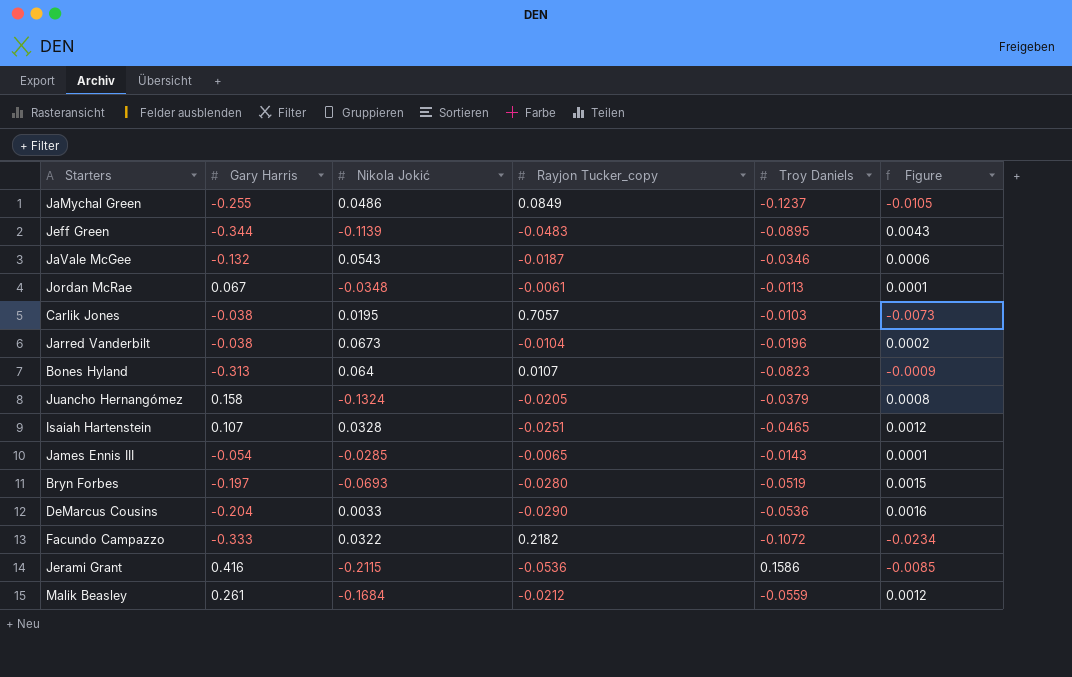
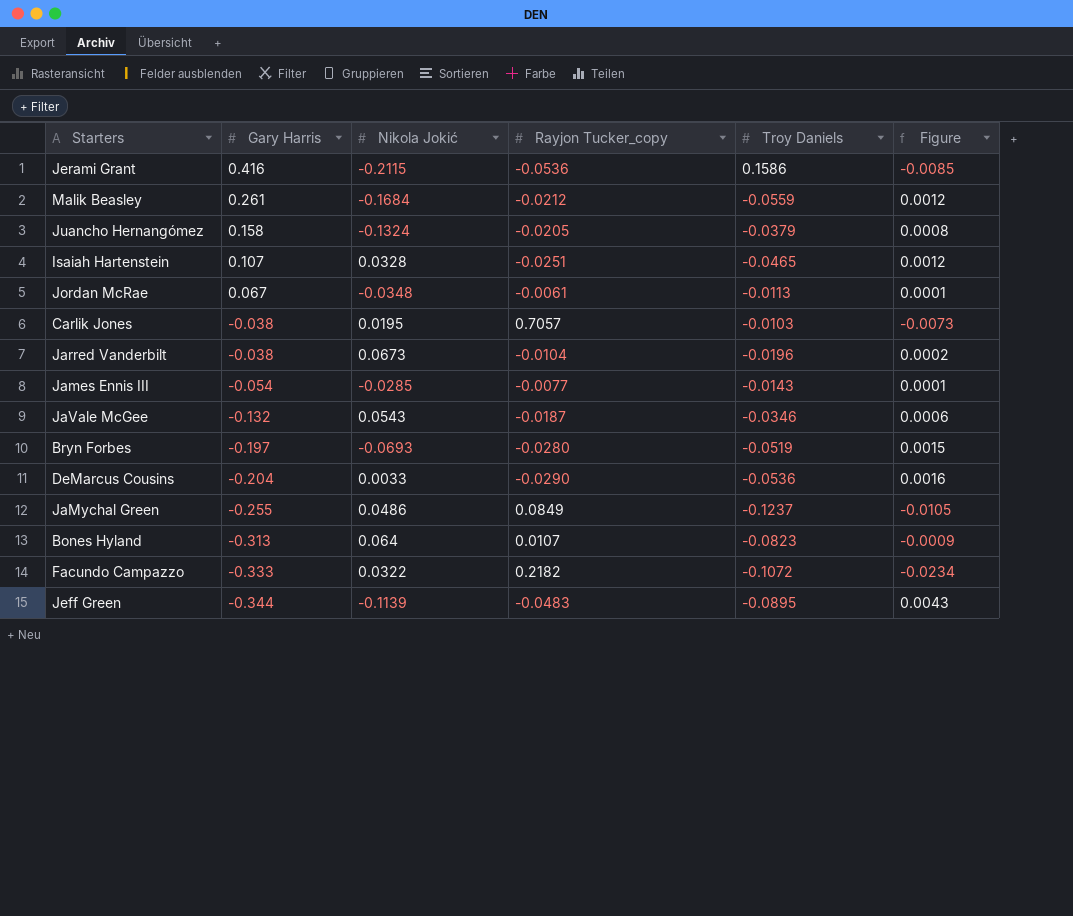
row order: none -> Gary Harris descending
James Ennis III | Rayjon Tucker_copy: -0.0065 -> -0.0077

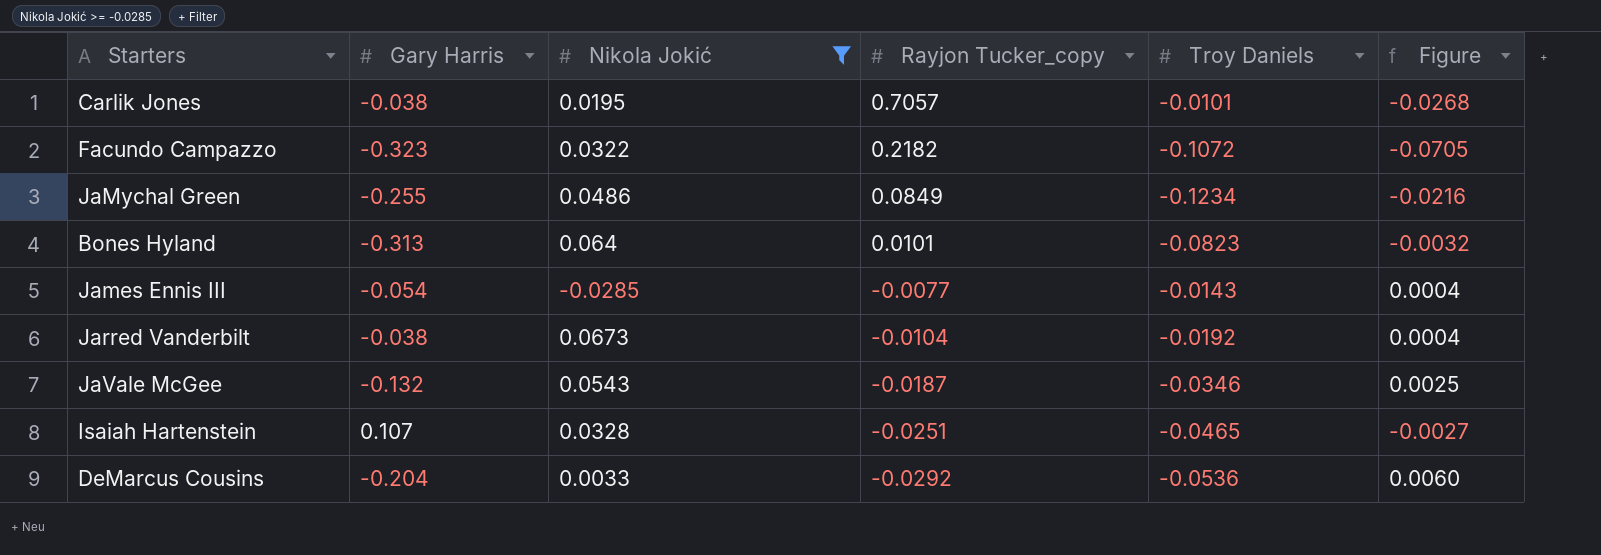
filter: none -> Nikola Jokić >= -0.0285
row order: Gary Harris descending -> Rayjon Tucker_copy descending
column Figure | formula: [Rayjon Tucker_copy] * [Troy Daniels] -> [Gary Harris] * [Rayjon Tucker_copy]
Carlik Jones | Troy Daniels: -0.0103 -> -0.0101
Facundo Campazzo | Gary Harris: -0.333 -> -0.323
JaMychal Green | Troy Daniels: -0.1237 -> -0.1234
Bones Hyland | Rayjon Tucker_copy: 0.0107 -> 0.0101
Jarred Vanderbilt | Troy Daniels: -0.0196 -> -0.0192
DeMarcus Cousins | Rayjon Tucker_copy: -0.0290 -> -0.0292

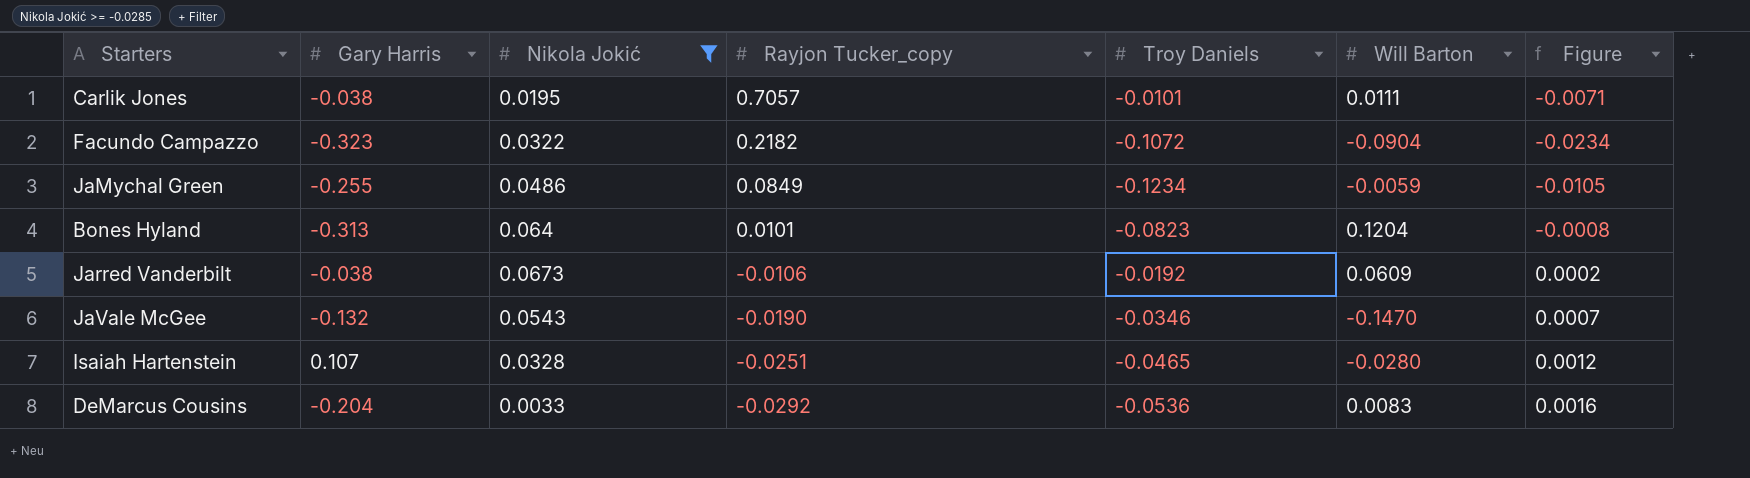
column Will Barton | position: none -> 6
column Figure | formula: [Gary Harris] * [Rayjon Tucker_copy] -> [Rayjon Tucker_copy] * [Troy Daniels]
row James Ennis III: -0.054 | -0.0285 | -0.0077 | -0.0143 | 0.0004 -> none
Jarred Vanderbilt | Rayjon Tucker_copy: -0.0104 -> -0.0106
JaVale McGee | Rayjon Tucker_copy: -0.0187 -> -0.0190

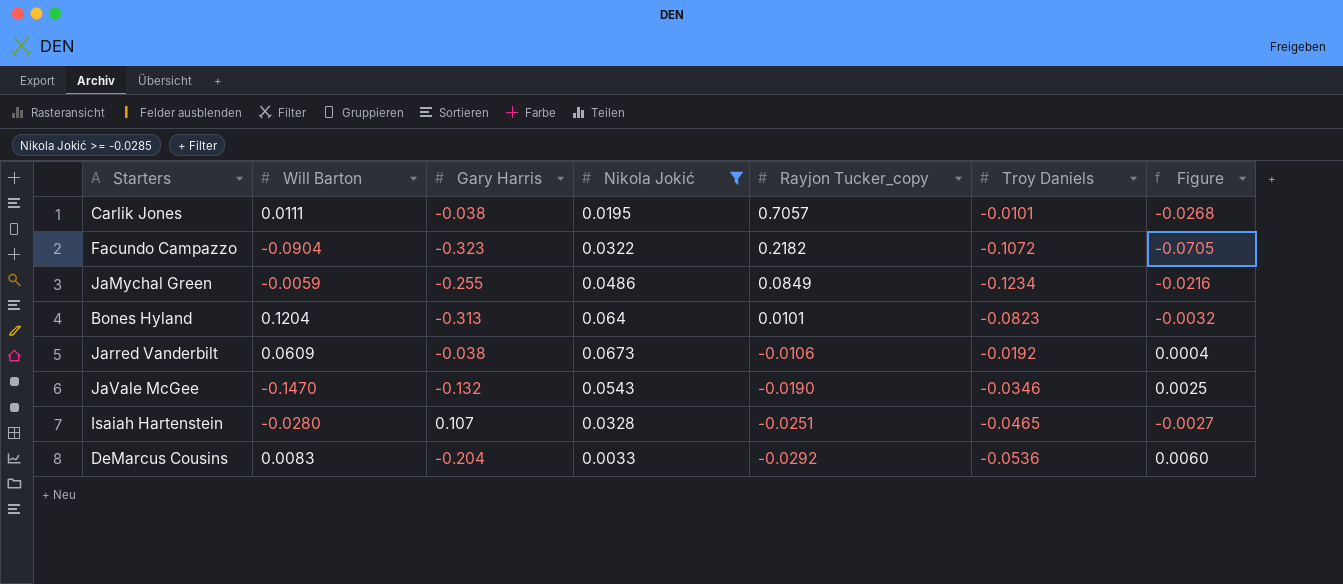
column Will Barton | position: 6 -> 2
column Figure | formula: [Rayjon Tucker_copy] * [Troy Daniels] -> [Gary Harris] * [Rayjon Tucker_copy]

